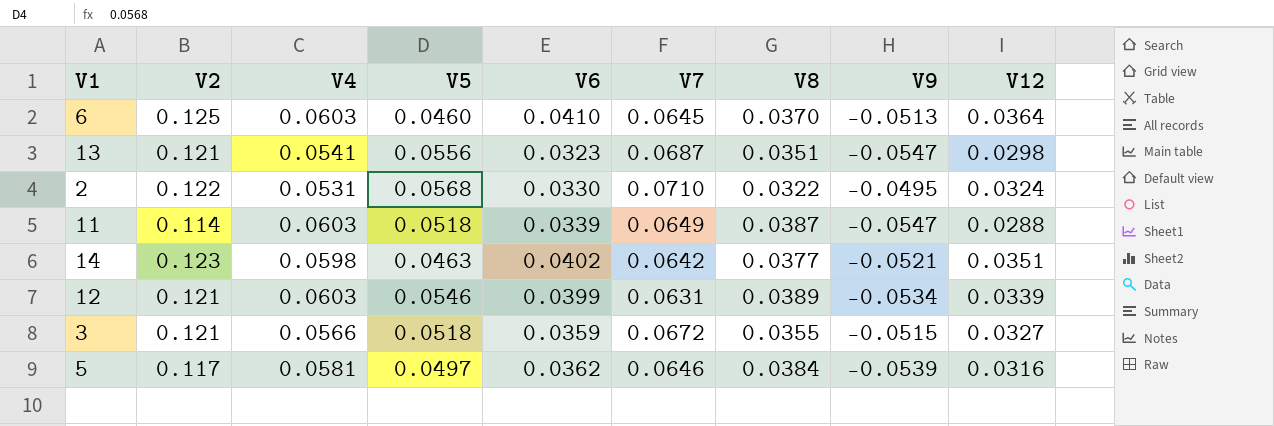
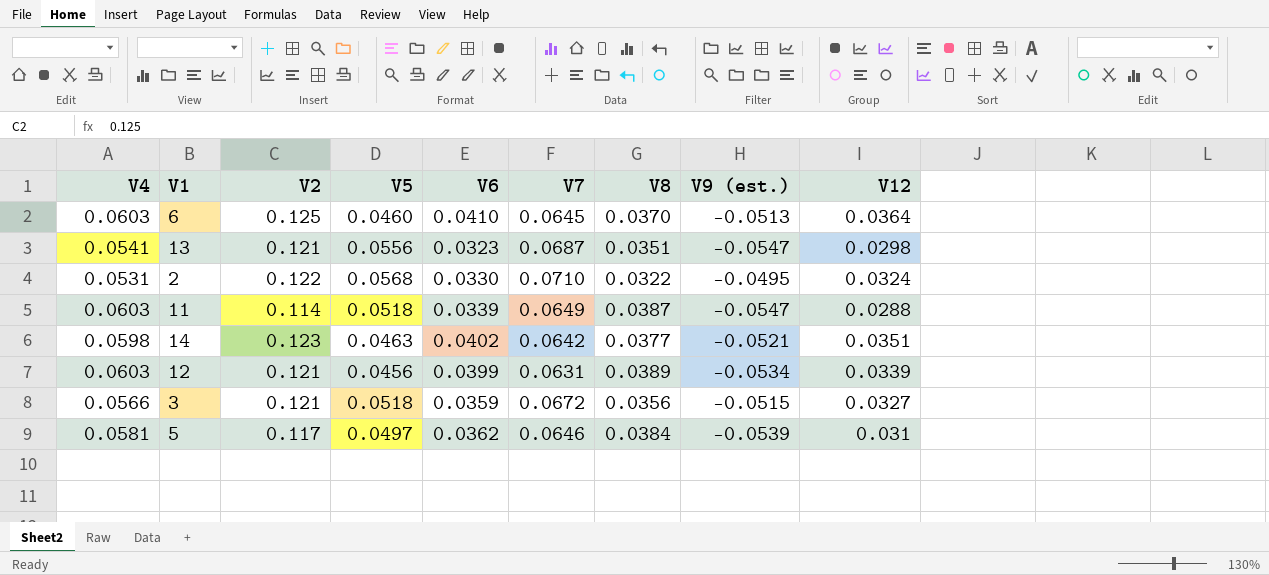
column V4 | position: 3 -> 1
column name: V9 -> V9 (est.)
12 | V5: 0.0546 -> 0.0456
3 | V8: 0.0355 -> 0.0356
5 | V12: 0.0316 -> 0.031

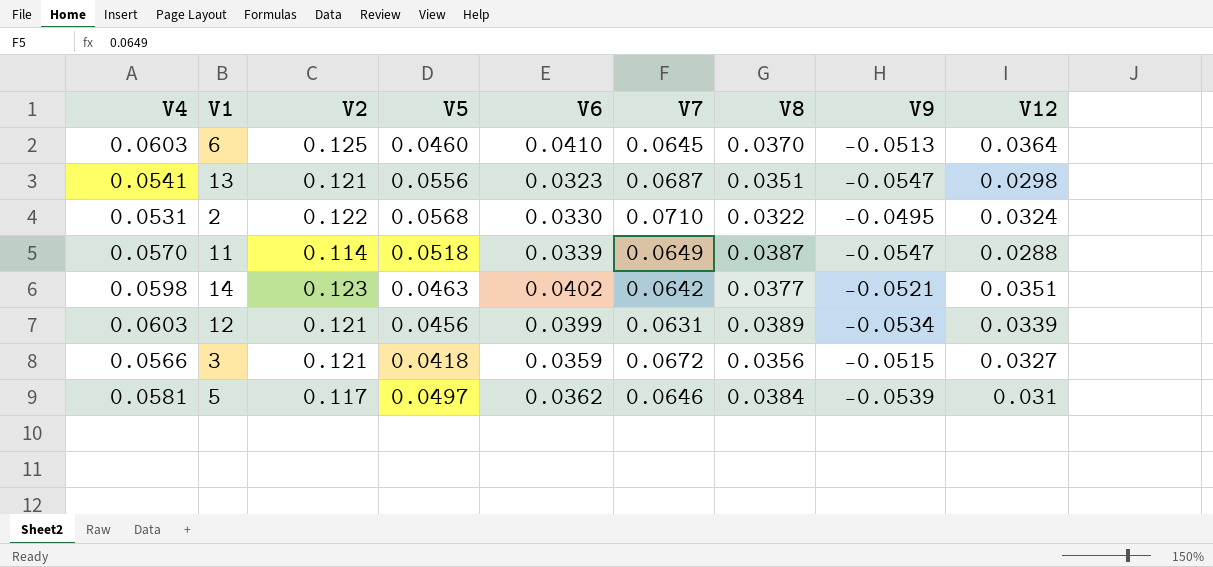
column name: V9 (est.) -> V9
11 | V4: 0.0603 -> 0.0570
3 | V5: 0.0518 -> 0.0418

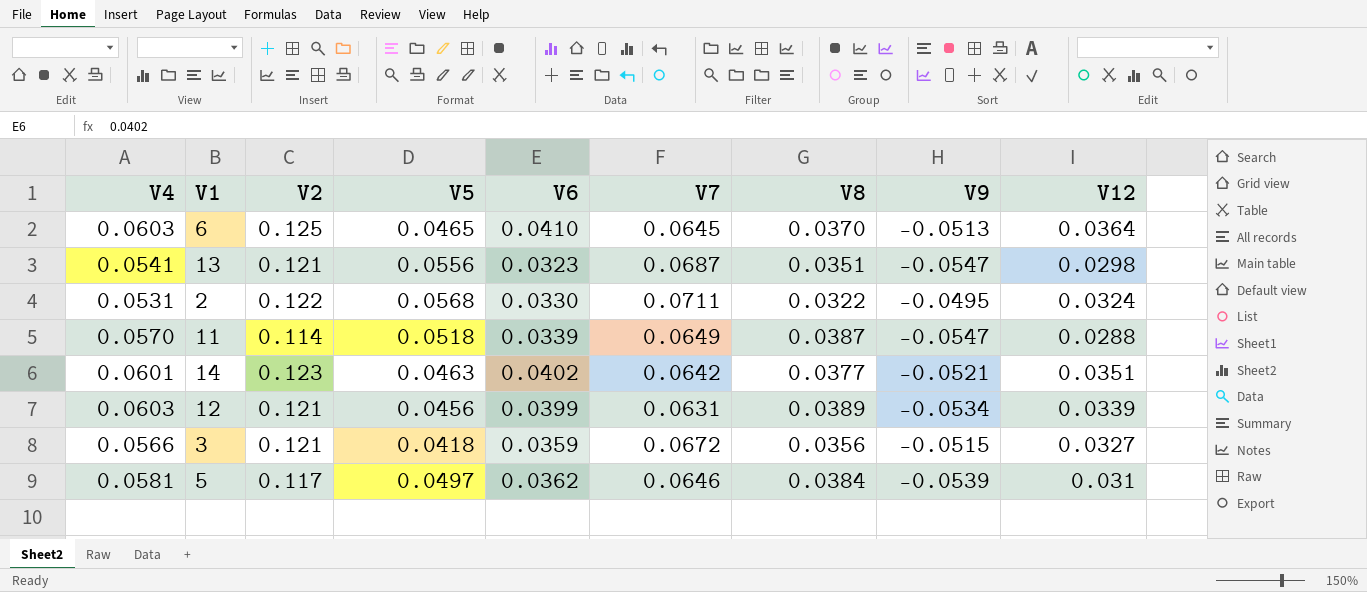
6 | V5: 0.0460 -> 0.0465
2 | V7: 0.0710 -> 0.0711
14 | V4: 0.0598 -> 0.0601

